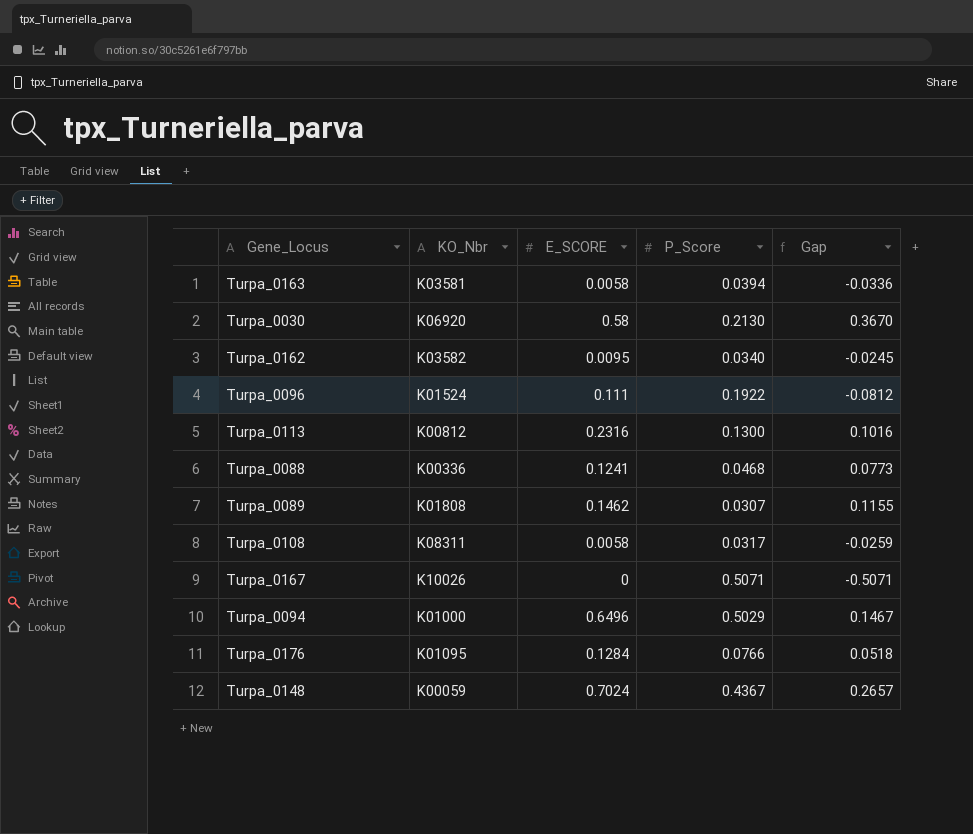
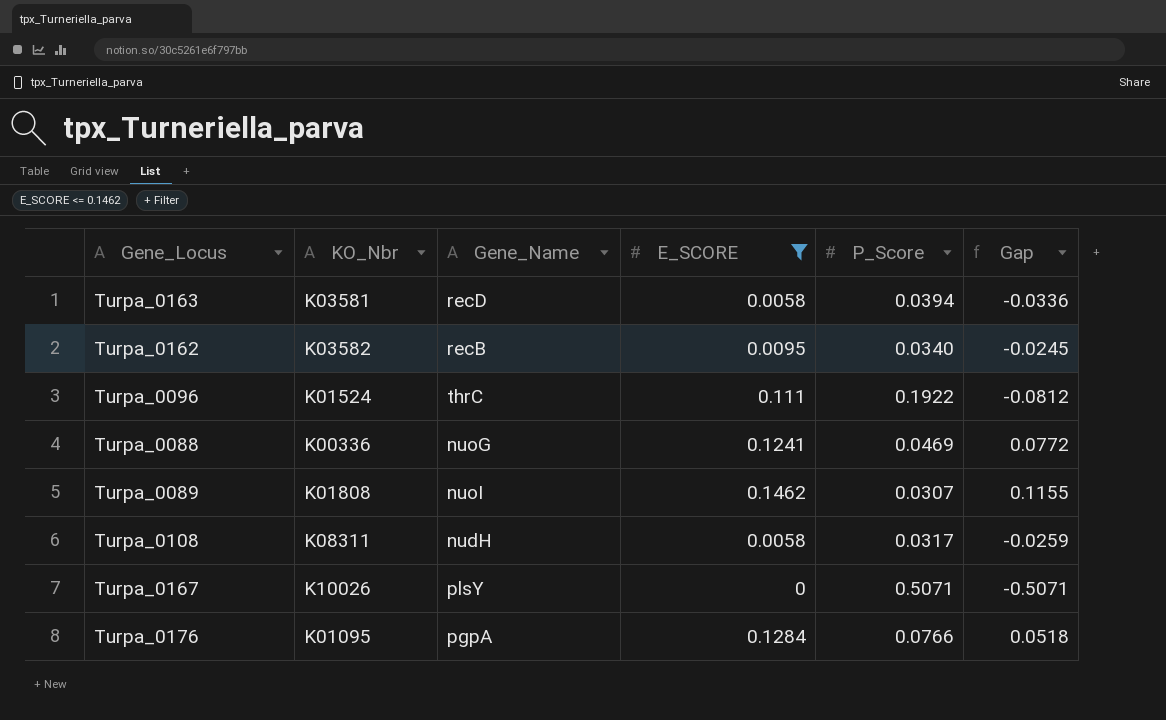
filter: none -> E_SCORE <= 0.1462
column Gene_Name | position: none -> 3
Turpa_0088 | P_Score: 0.0468 -> 0.0469
Turpa_0088 | Gap: 0.0773 -> 0.0772

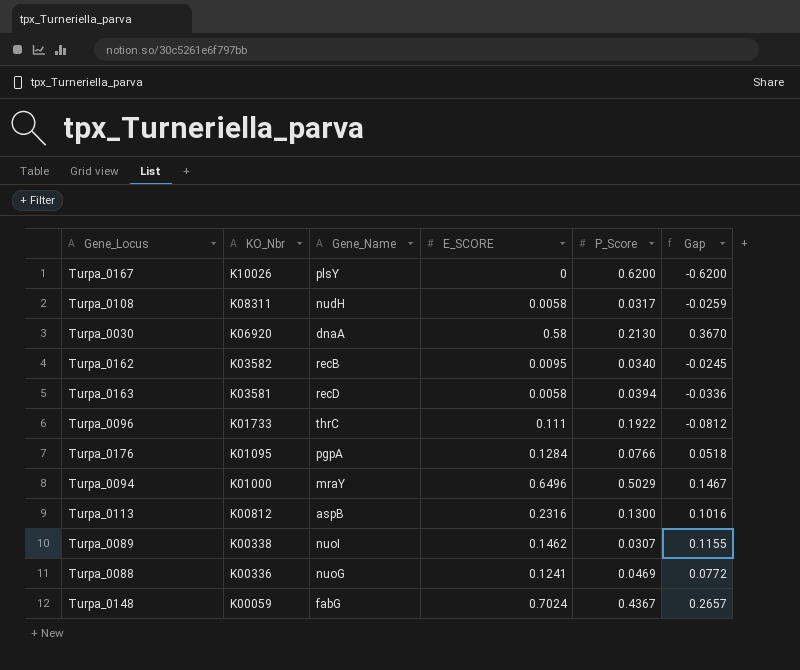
filter: E_SCORE <= 0.1462 -> none
row order: none -> KO_Nbr descending
Turpa_0167 | P_Score: 0.5071 -> 0.6200
Turpa_0167 | Gap: -0.5071 -> -0.6200
Turpa_0096 | KO_Nbr: K01524 -> K01733
Turpa_0089 | KO_Nbr: K01808 -> K00338

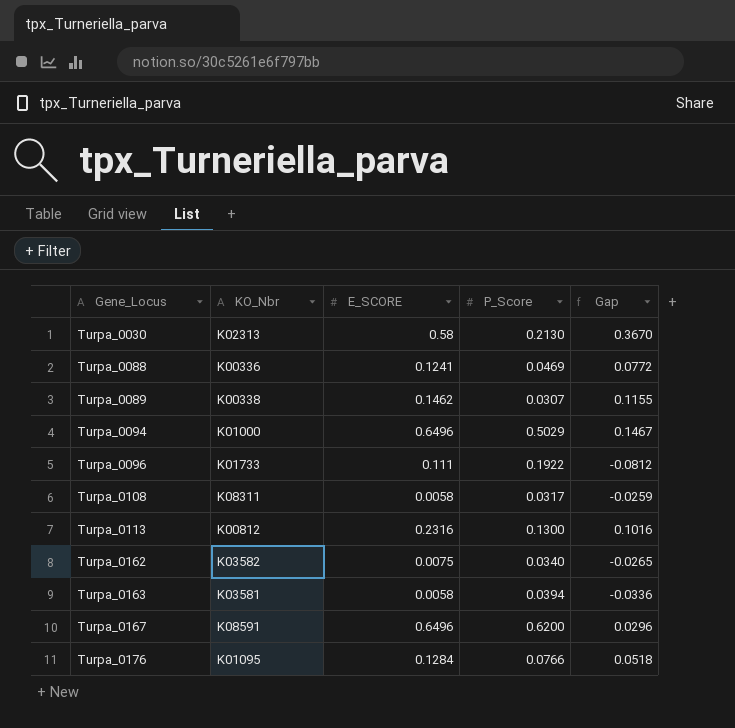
row order: KO_Nbr descending -> Gene_Locus ascending
column Gene_Name | position: 3 -> none
row Turpa_0148: K00059 | fabG | 0.7024 | 0.4367 | 0.2657 -> none
Turpa_0030 | KO_Nbr: K06920 -> K02313
Turpa_0162 | E_SCORE: 0.0095 -> 0.0075
Turpa_0162 | Gap: -0.0245 -> -0.0265
Turpa_0167 | KO_Nbr: K10026 -> K08591
Turpa_0167 | E_SCORE: 0 -> 0.6496
Turpa_0167 | Gap: -0.6200 -> 0.0296

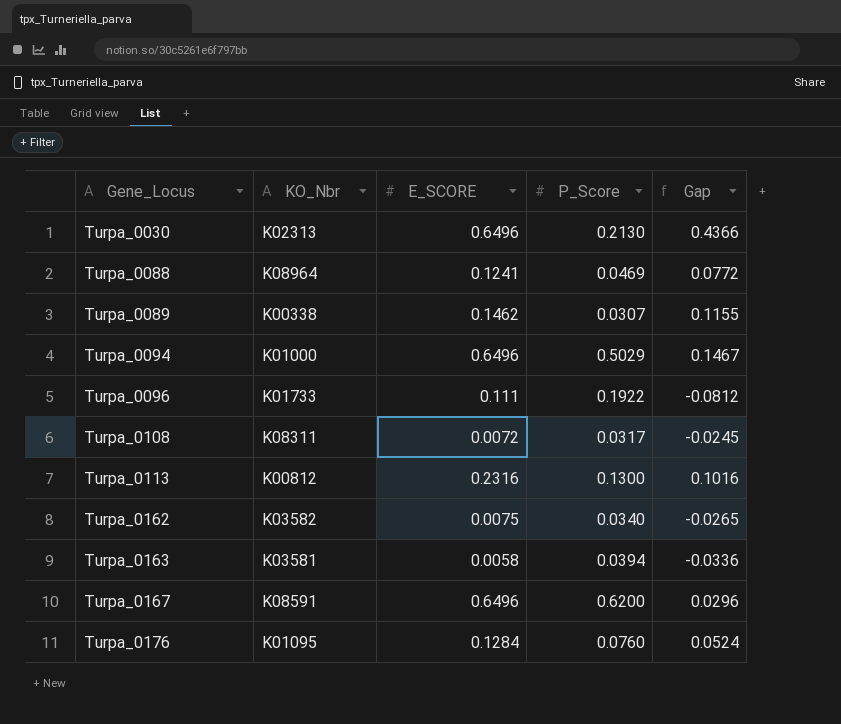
Turpa_0030 | E_SCORE: 0.58 -> 0.6496
Turpa_0030 | Gap: 0.3670 -> 0.4366
Turpa_0088 | KO_Nbr: K00336 -> K08964
Turpa_0108 | E_SCORE: 0.0058 -> 0.0072
Turpa_0108 | Gap: -0.0259 -> -0.0245
Turpa_0176 | P_Score: 0.0766 -> 0.0760
Turpa_0176 | Gap: 0.0518 -> 0.0524

